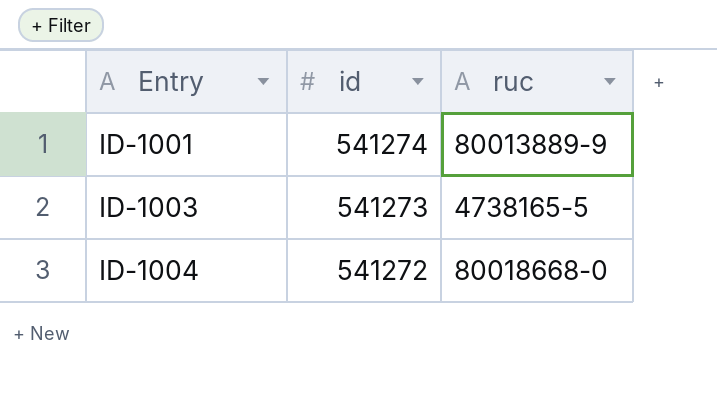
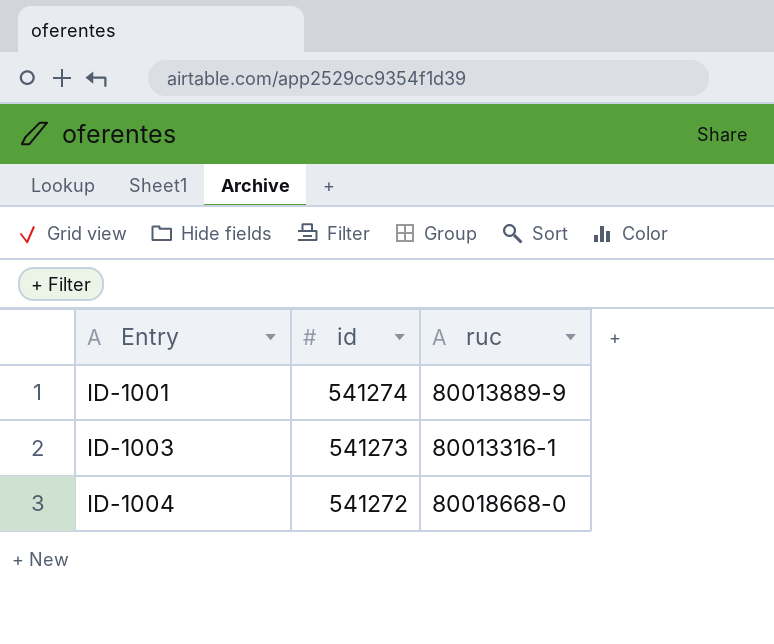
ID-1003 | ruc: 4738165-5 -> 80013316-1

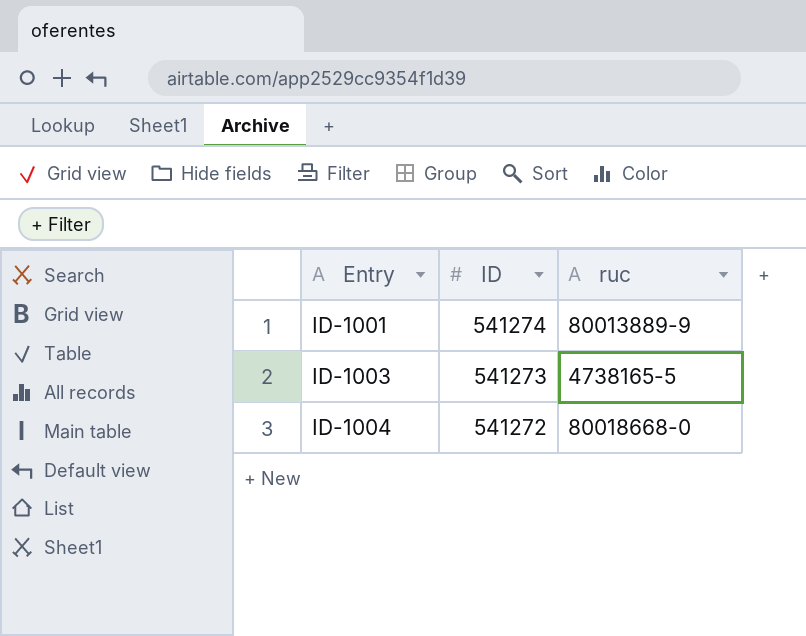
column name: id -> ID
ID-1003 | ruc: 80013316-1 -> 4738165-5

